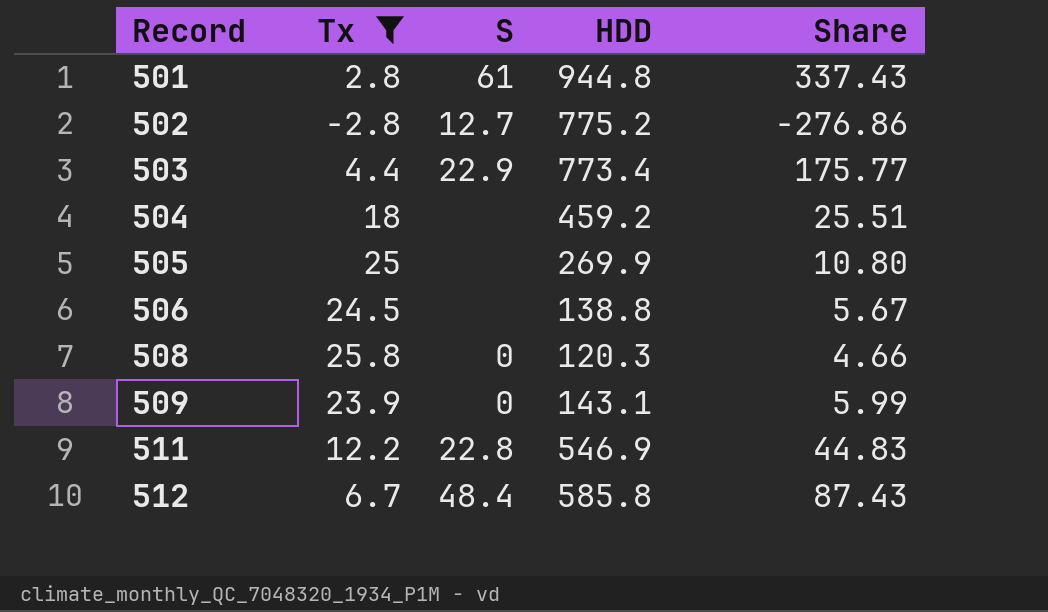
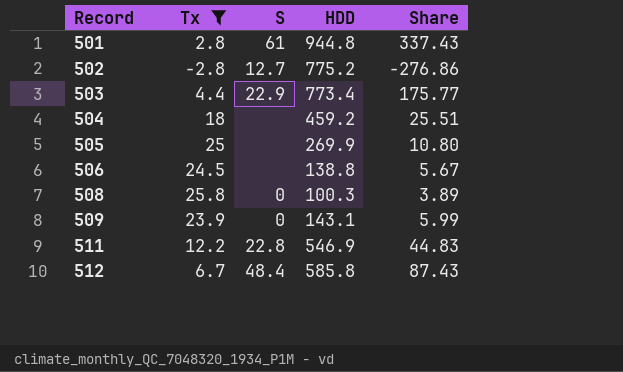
508 | HDD: 120.3 -> 100.3
508 | Share: 4.66 -> 3.89

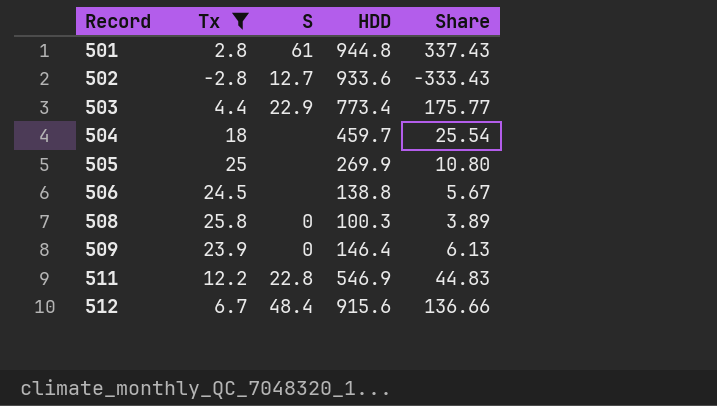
502 | HDD: 775.2 -> 933.6
502 | Share: -276.86 -> -333.43
504 | HDD: 459.2 -> 459.7
504 | Share: 25.51 -> 25.54
509 | HDD: 143.1 -> 146.4
509 | Share: 5.99 -> 6.13
512 | HDD: 585.8 -> 915.6
512 | Share: 87.43 -> 136.66

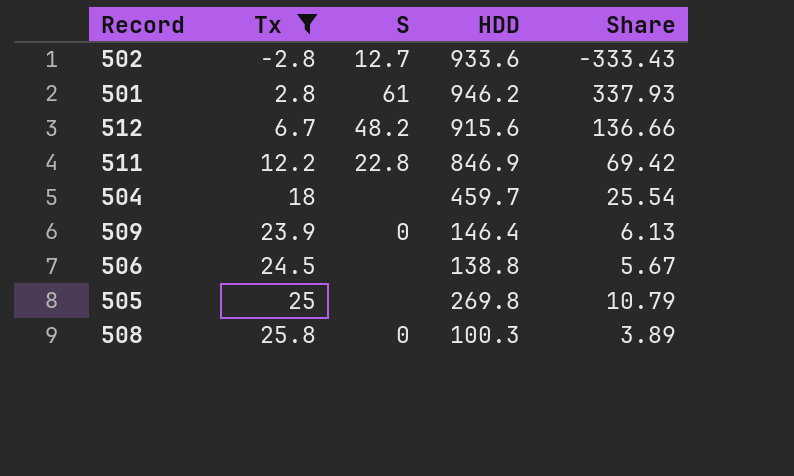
row order: Record ascending -> Tx ascending
row 503: 4.4 | 22.9 | 773.4 | 175.77 -> none
501 | HDD: 944.8 -> 946.2
501 | Share: 337.43 -> 337.93
512 | S: 48.4 -> 48.2
511 | HDD: 546.9 -> 846.9
511 | Share: 44.83 -> 69.42
505 | HDD: 269.9 -> 269.8
505 | Share: 10.80 -> 10.79

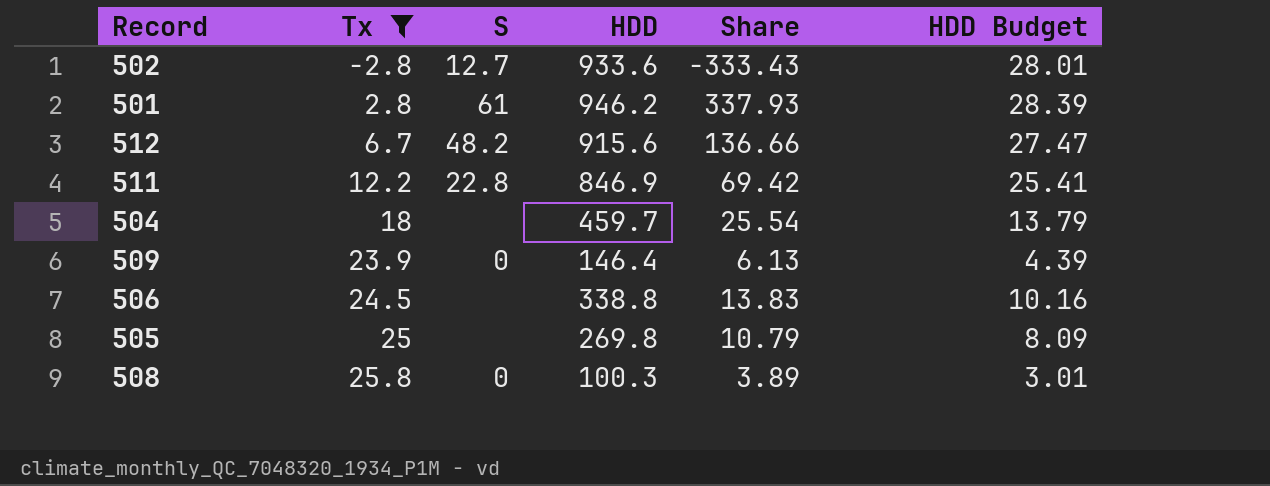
column HDD Budget | formula: none -> [HDD] * 0.03
506 | HDD: 138.8 -> 338.8
506 | Share: 5.67 -> 13.83

